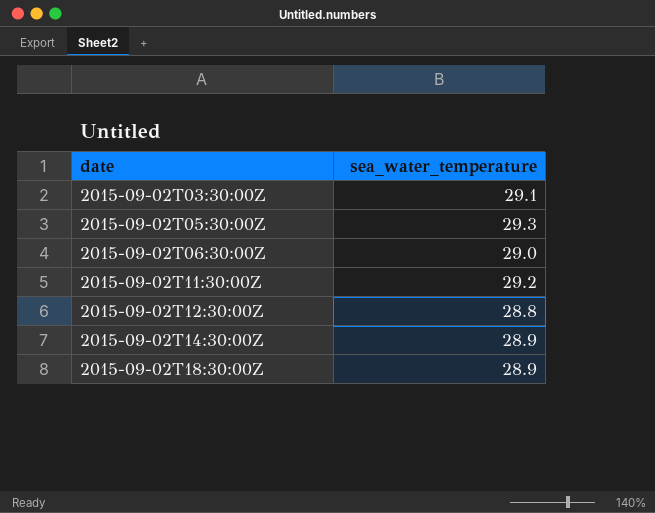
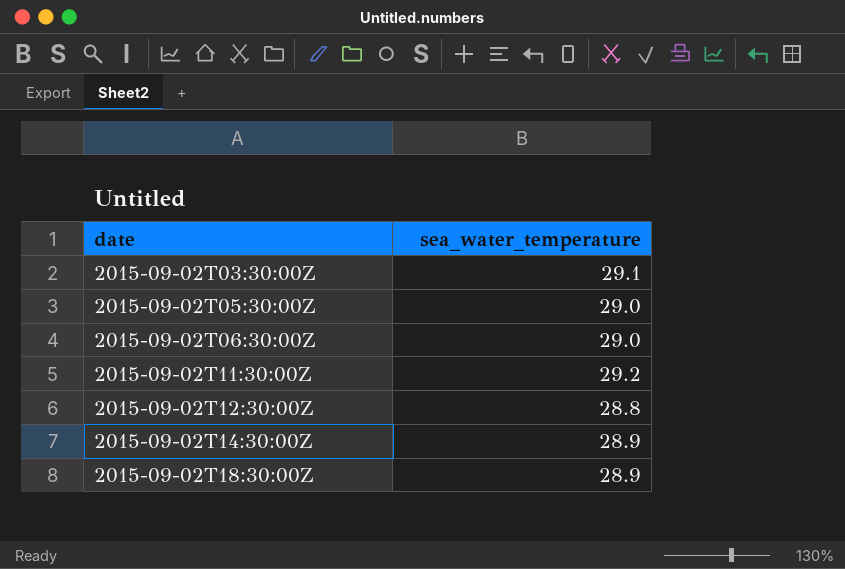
2015-09-02T05:30:00Z | sea_water_temperature: 29.3 -> 29.0

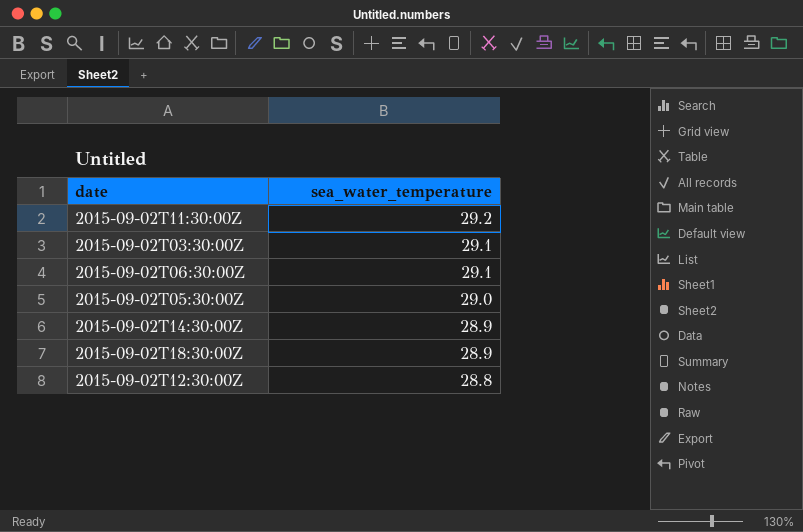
row order: date ascending -> sea_water_temperature descending
2015-09-02T06:30:00Z | sea_water_temperature: 29.0 -> 29.1

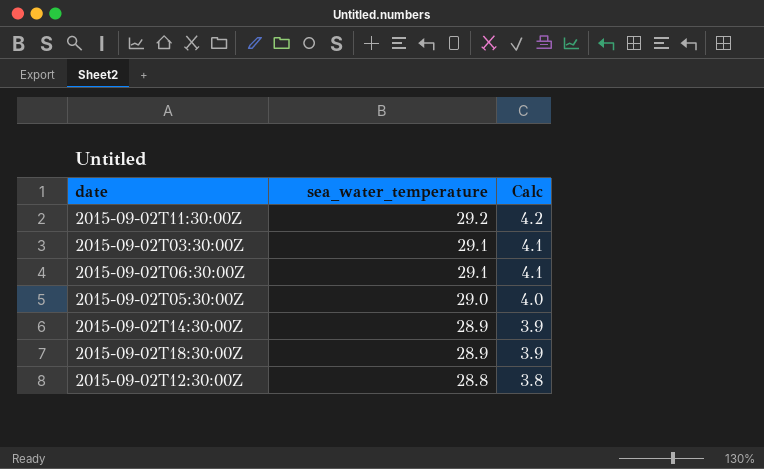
column Calc | formula: none -> [sea_water_temperature] - 25

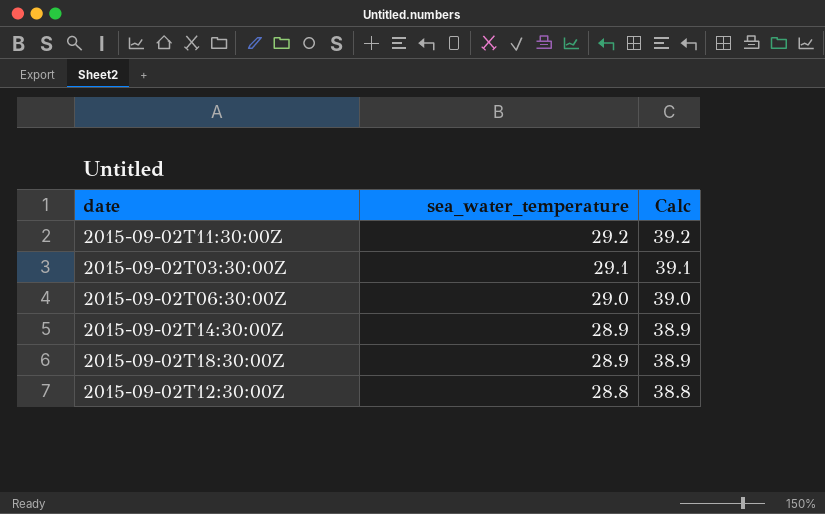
column Calc | formula: [sea_water_temperature] - 25 -> [sea_water_temperature] + 10
row 2015-09-02T05:30:00Z: 29.0 | 4.0 -> none
2015-09-02T06:30:00Z | sea_water_temperature: 29.1 -> 29.0

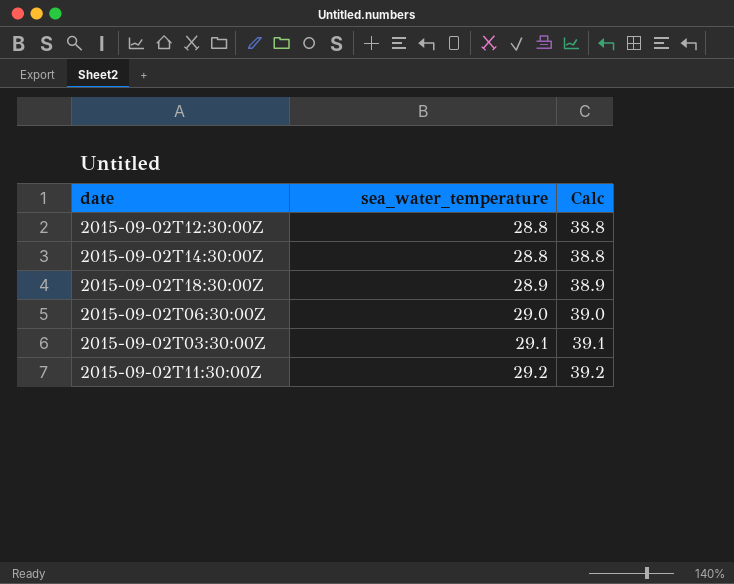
row order: sea_water_temperature descending -> sea_water_temperature ascending
2015-09-02T14:30:00Z | sea_water_temperature: 28.9 -> 28.8
2015-09-02T14:30:00Z | Calc: 38.9 -> 38.8

